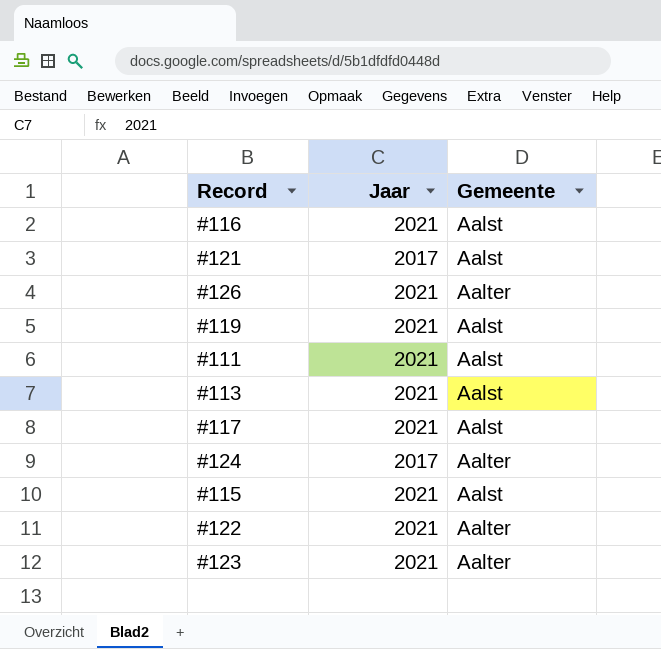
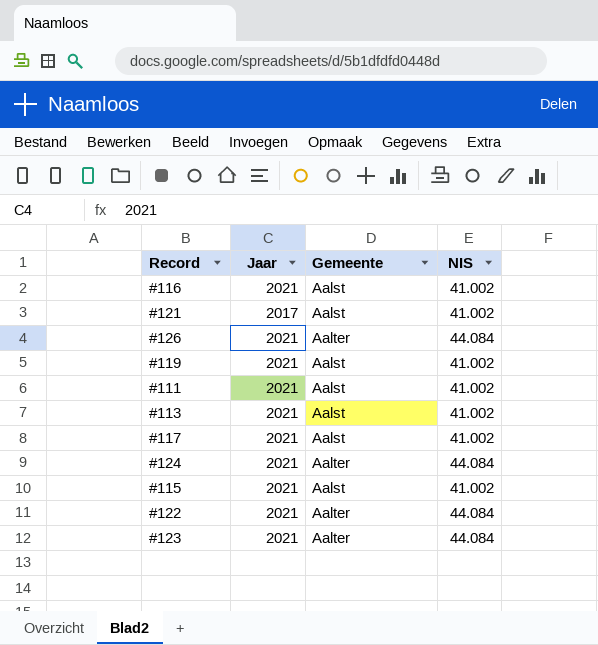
column NIS | position: none -> 4
#124 | Jaar: 2017 -> 2021

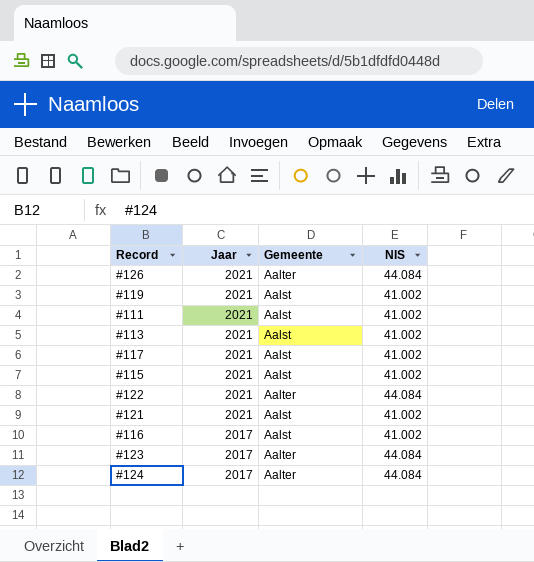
row order: none -> Jaar descending
#121 | Jaar: 2017 -> 2021
#116 | Jaar: 2021 -> 2017
#123 | Jaar: 2021 -> 2017
#124 | Jaar: 2021 -> 2017

